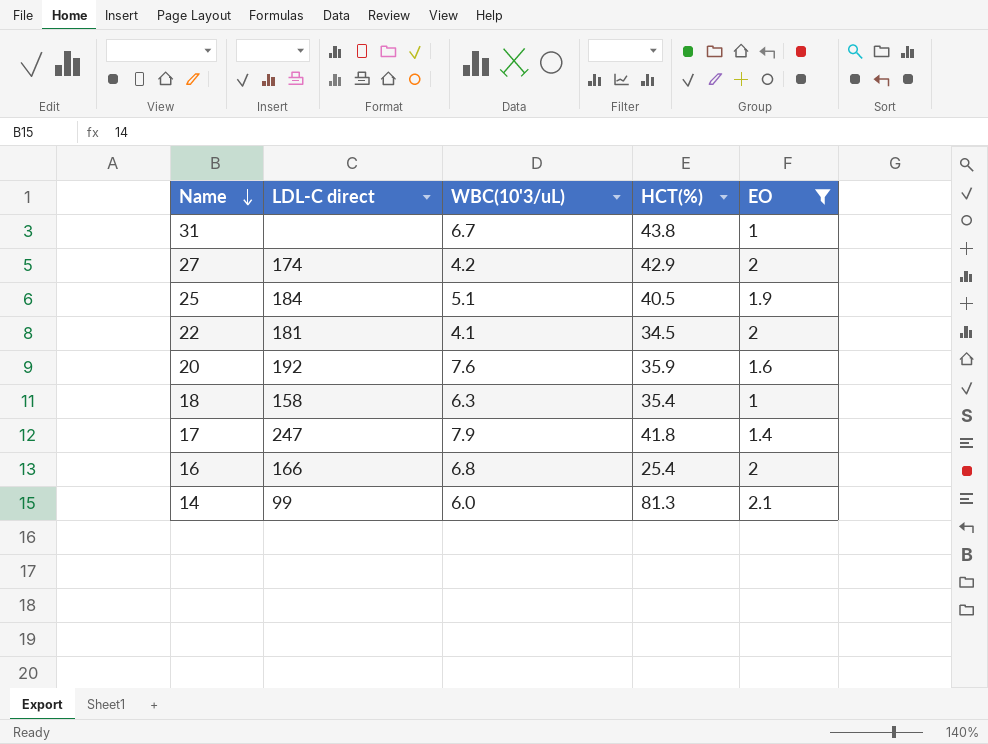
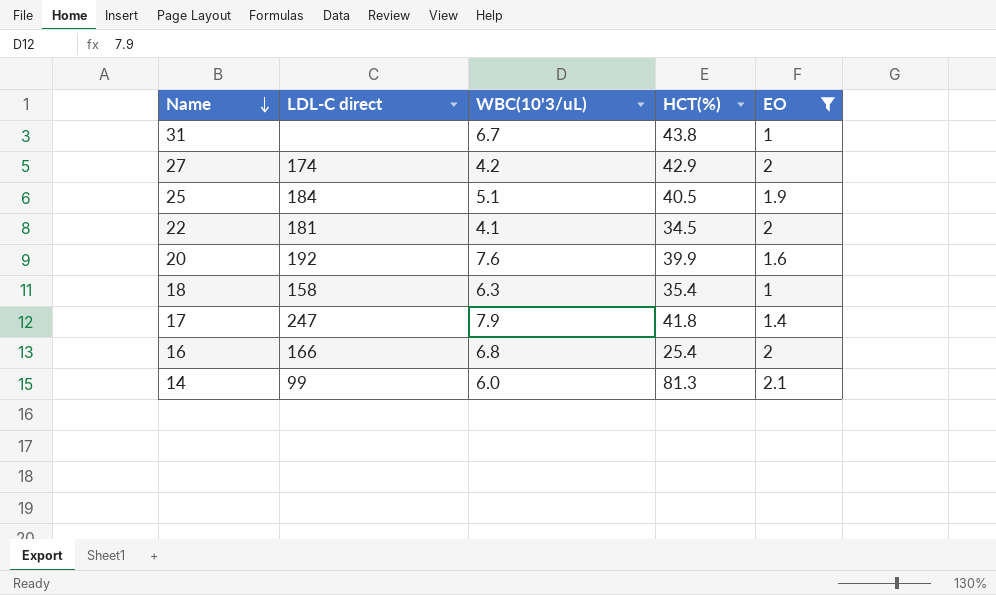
20 | HCT(%): 35.9 -> 39.9

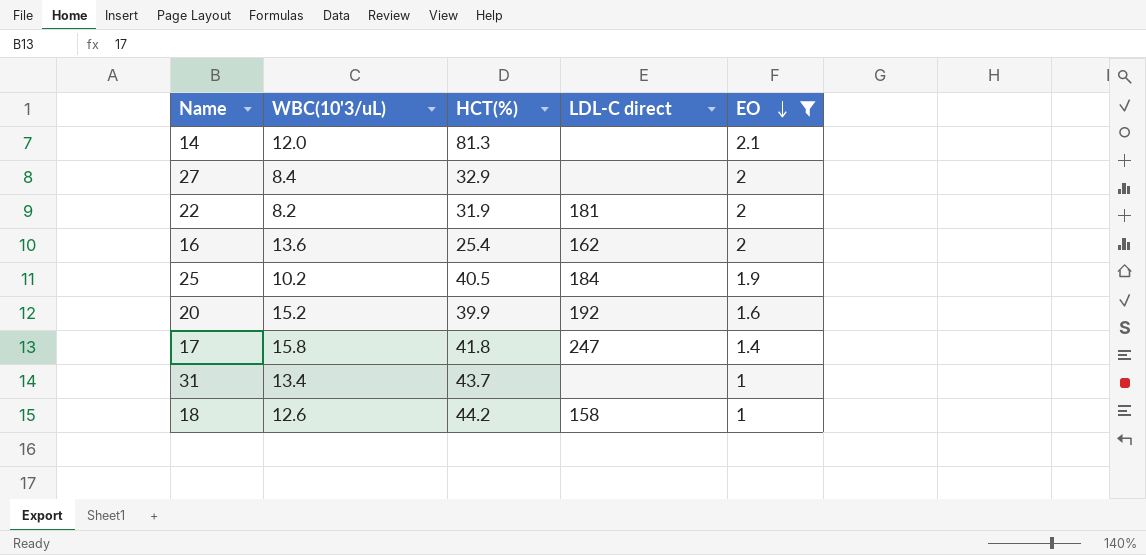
row order: Name descending -> EO descending
column LDL-C direct | position: 2 -> 4
14 | WBC(10'3/uL): 6.0 -> 12.0
14 | LDL-C direct: 99 -> none
27 | WBC(10'3/uL): 4.2 -> 8.4
27 | HCT(%): 42.9 -> 32.9
27 | LDL-C direct: 174 -> none
22 | WBC(10'3/uL): 4.1 -> 8.2
22 | HCT(%): 34.5 -> 31.9
16 | WBC(10'3/uL): 6.8 -> 13.6
16 | LDL-C direct: 166 -> 162
25 | WBC(10'3/uL): 5.1 -> 10.2
20 | WBC(10'3/uL): 7.6 -> 15.2
17 | WBC(10'3/uL): 7.9 -> 15.8
31 | WBC(10'3/uL): 6.7 -> 13.4
31 | HCT(%): 43.8 -> 43.7
18 | WBC(10'3/uL): 6.3 -> 12.6
18 | HCT(%): 35.4 -> 44.2

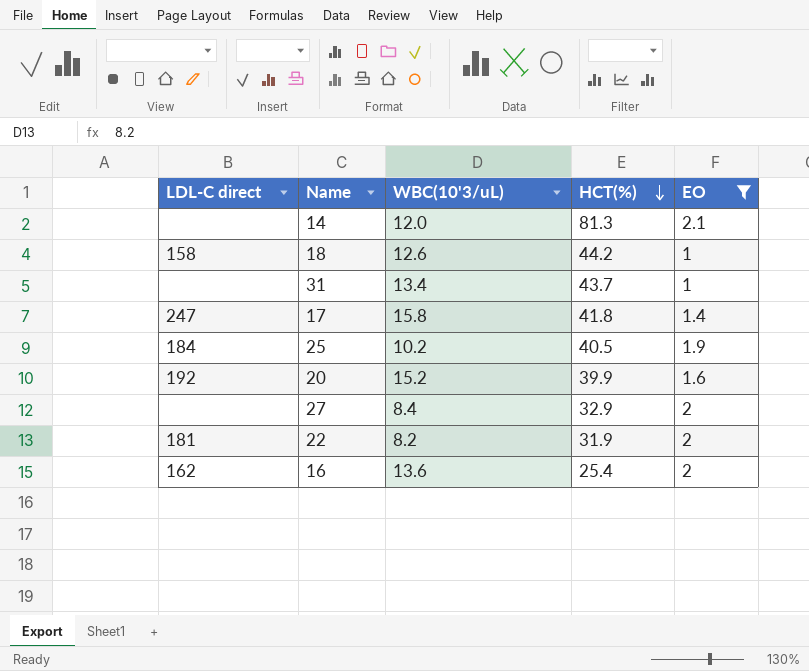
row order: EO descending -> HCT(%) descending
column LDL-C direct | position: 4 -> 1

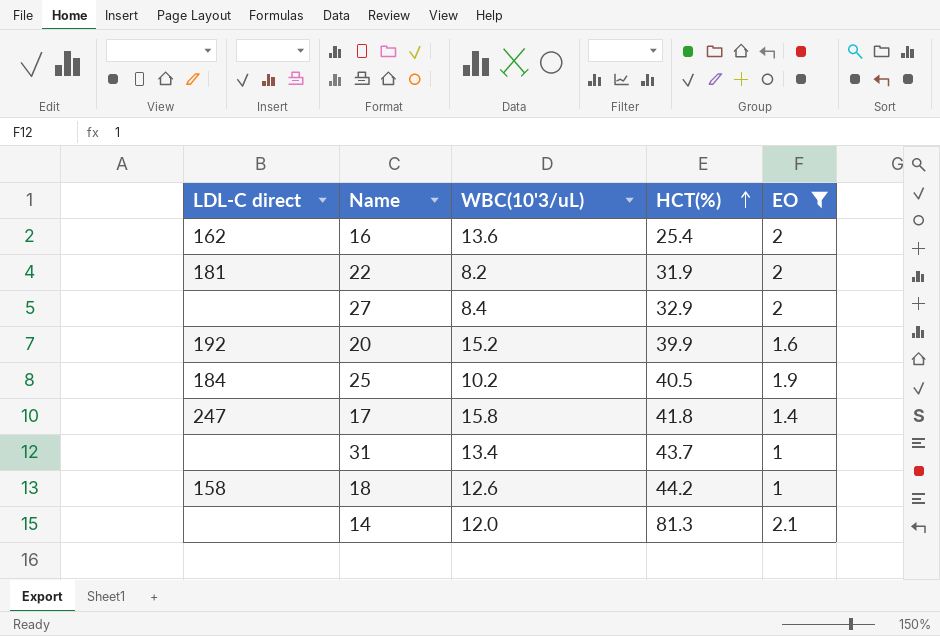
row order: HCT(%) descending -> HCT(%) ascending

